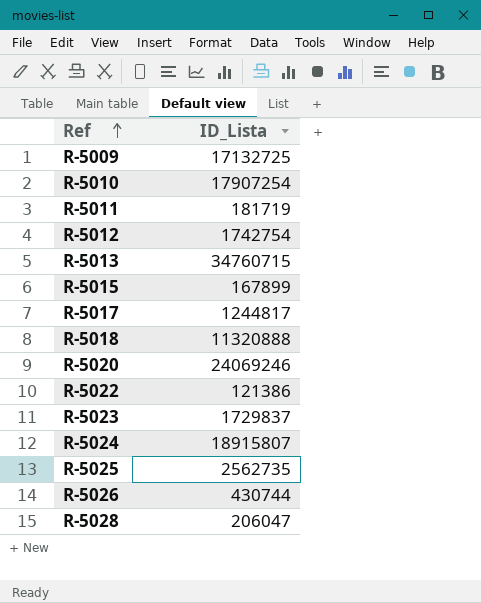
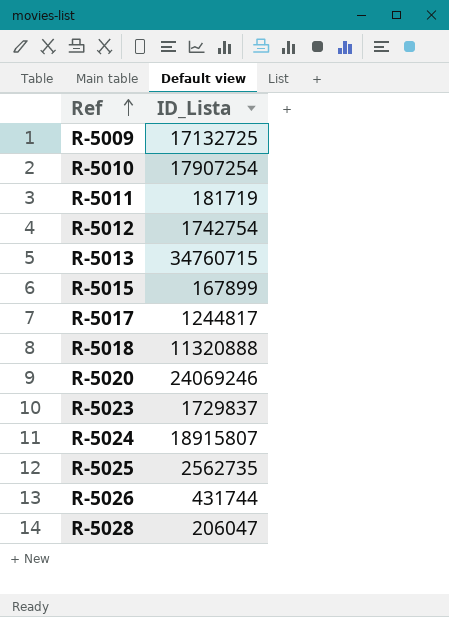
row R-5022: 121386 -> none
R-5026 | ID_Lista: 430744 -> 431744

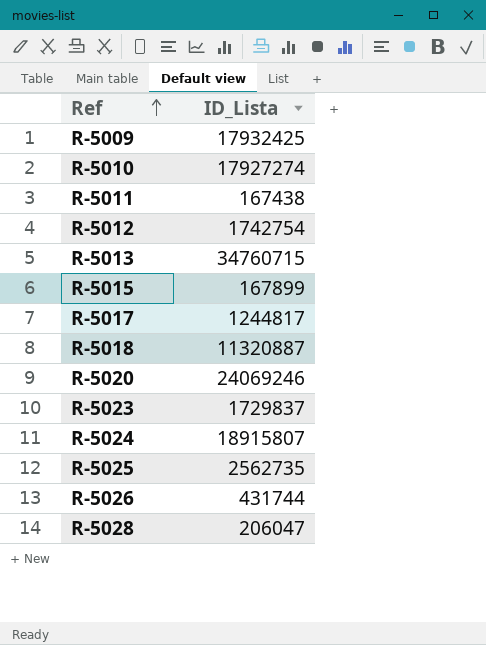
R-5009 | ID_Lista: 17132725 -> 17932425
R-5010 | ID_Lista: 17907254 -> 17927274
R-5011 | ID_Lista: 181719 -> 167438
R-5018 | ID_Lista: 11320888 -> 11320887

